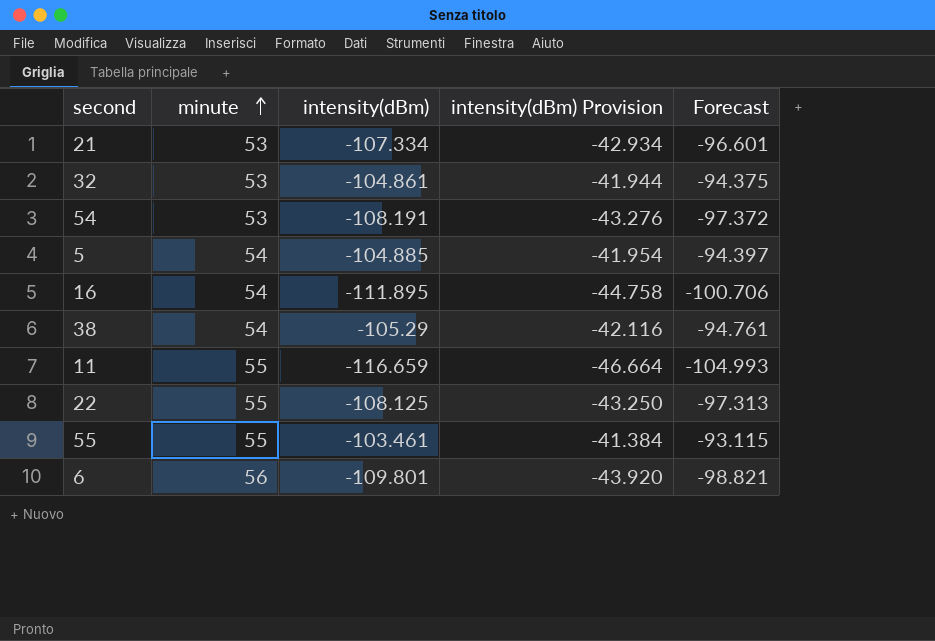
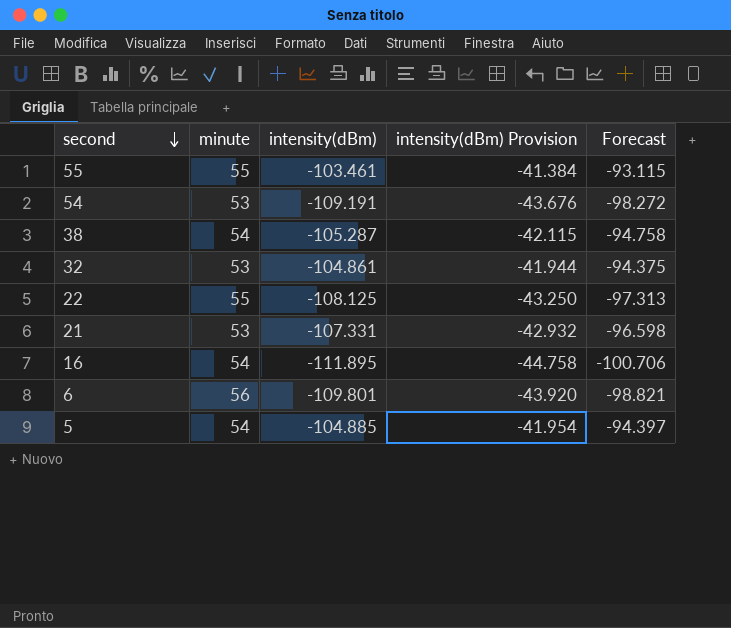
row order: minute ascending -> second descending
row 11: 55 | -116.659 | -46.664 | -104.993 -> none
54 | intensity(dBm): -108.191 -> -109.191
54 | intensity(dBm) Provision: -43.276 -> -43.676
54 | Forecast: -97.372 -> -98.272
38 | intensity(dBm): -105.29 -> -105.287
38 | intensity(dBm) Provision: -42.116 -> -42.115
38 | Forecast: -94.761 -> -94.758
21 | intensity(dBm): -107.334 -> -107.331
21 | intensity(dBm) Provision: -42.934 -> -42.932
21 | Forecast: -96.601 -> -96.598

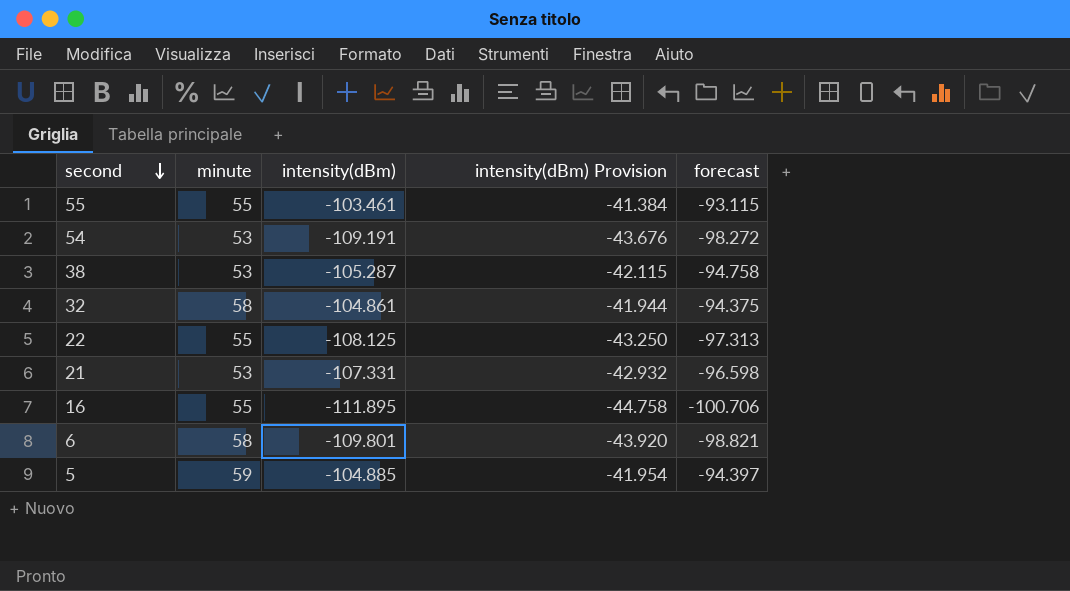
column name: Forecast -> forecast
38 | minute: 54 -> 53
32 | minute: 53 -> 58
16 | minute: 54 -> 55
6 | minute: 56 -> 58
5 | minute: 54 -> 59

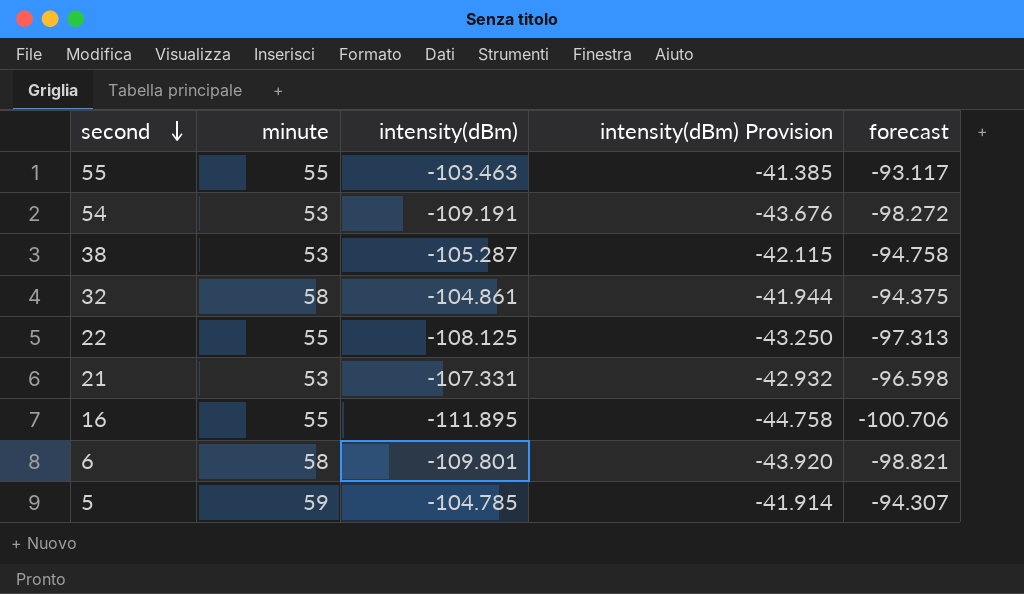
55 | intensity(dBm): -103.461 -> -103.463
55 | intensity(dBm) Provision: -41.384 -> -41.385
55 | forecast: -93.115 -> -93.117
5 | intensity(dBm): -104.885 -> -104.785
5 | intensity(dBm) Provision: -41.954 -> -41.914
5 | forecast: -94.397 -> -94.307

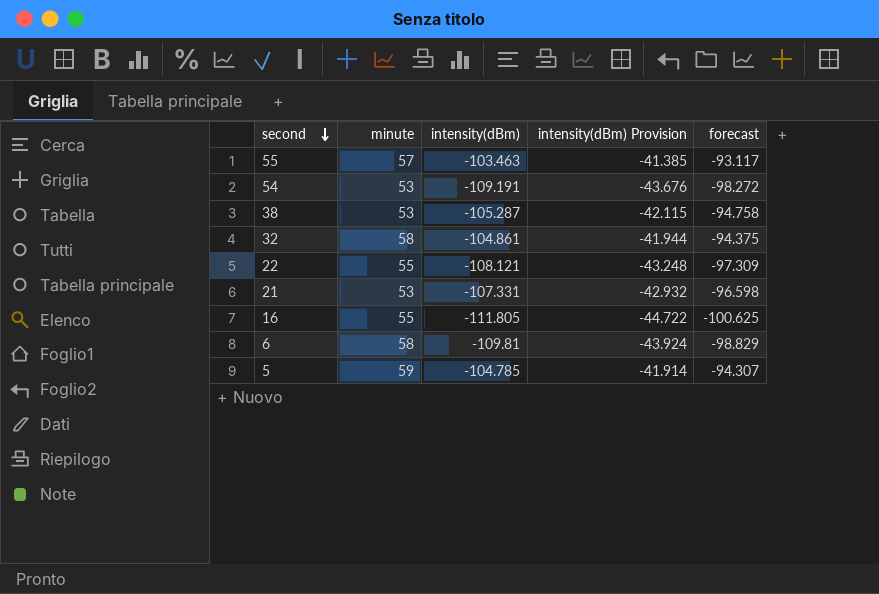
55 | minute: 55 -> 57
22 | intensity(dBm): -108.125 -> -108.121
22 | intensity(dBm) Provision: -43.250 -> -43.248
22 | forecast: -97.313 -> -97.309
16 | intensity(dBm): -111.895 -> -111.805
16 | intensity(dBm) Provision: -44.758 -> -44.722
16 | forecast: -100.706 -> -100.625
6 | intensity(dBm): -109.801 -> -109.81
6 | intensity(dBm) Provision: -43.920 -> -43.924
6 | forecast: -98.821 -> -98.829

